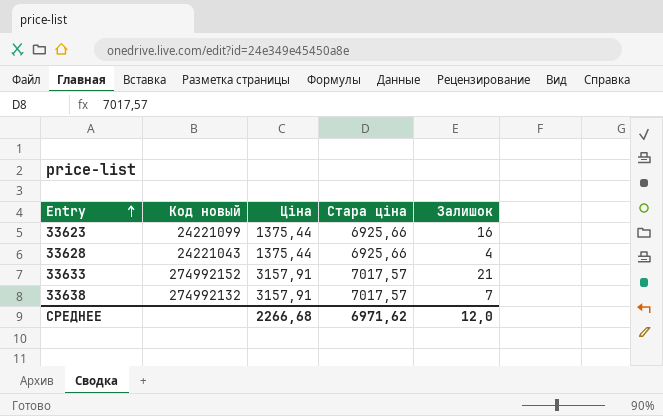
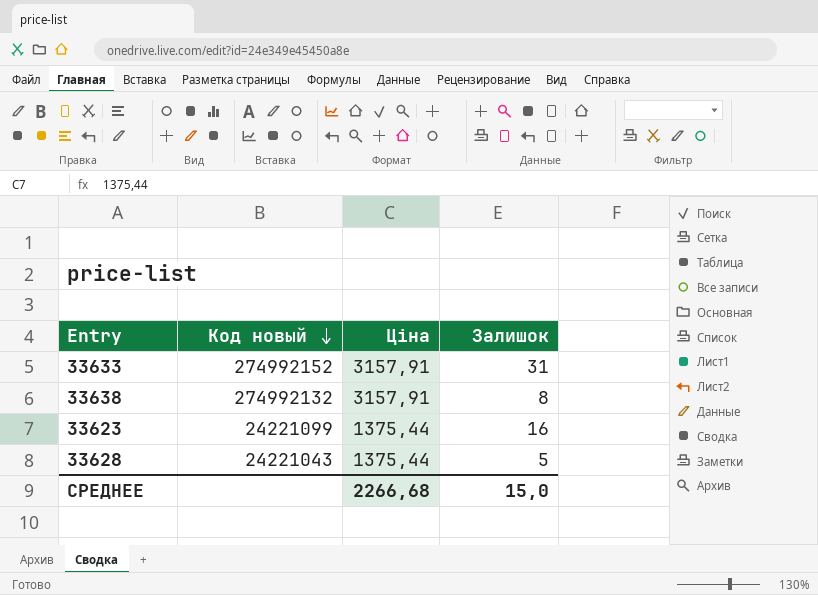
row order: Entry ascending -> Код новый descending
column Стара ціна | position: 4 -> none
33633 | Залишок: 21 -> 31
33638 | Залишок: 7 -> 8
33628 | Залишок: 4 -> 5
СРЕДНЕЕ | Залишок: 12,0 -> 15,0

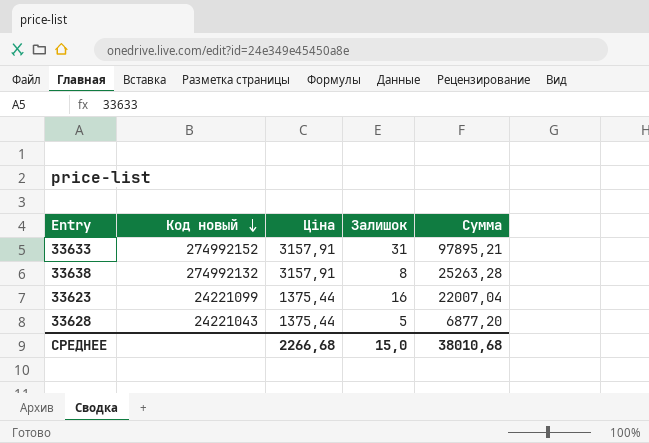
column Сумма | formula: none -> [Ціна] * [Залишок]

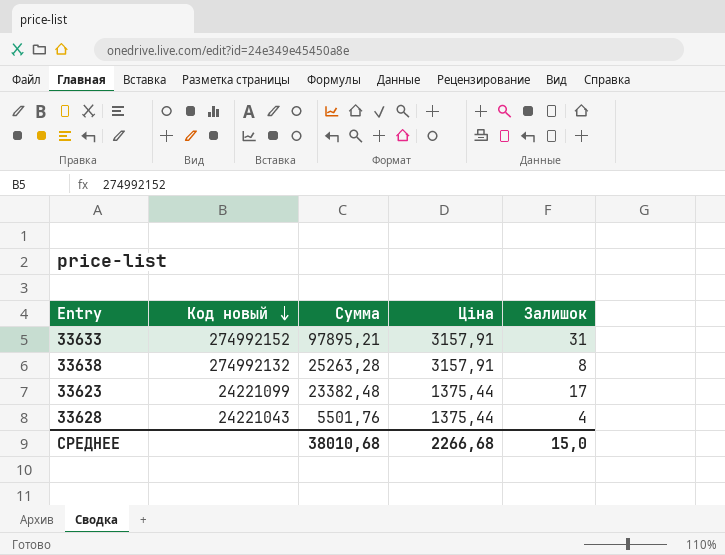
column Сумма | position: 5 -> 3
33623 | Сумма: 22007,04 -> 23382,48
33623 | Залишок: 16 -> 17
33628 | Сумма: 6877,20 -> 5501,76
33628 | Залишок: 5 -> 4

